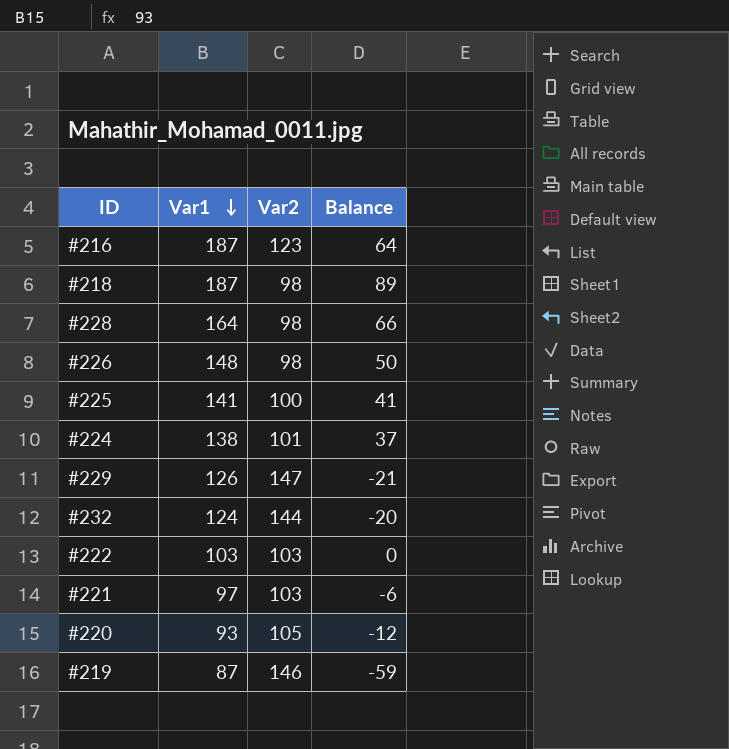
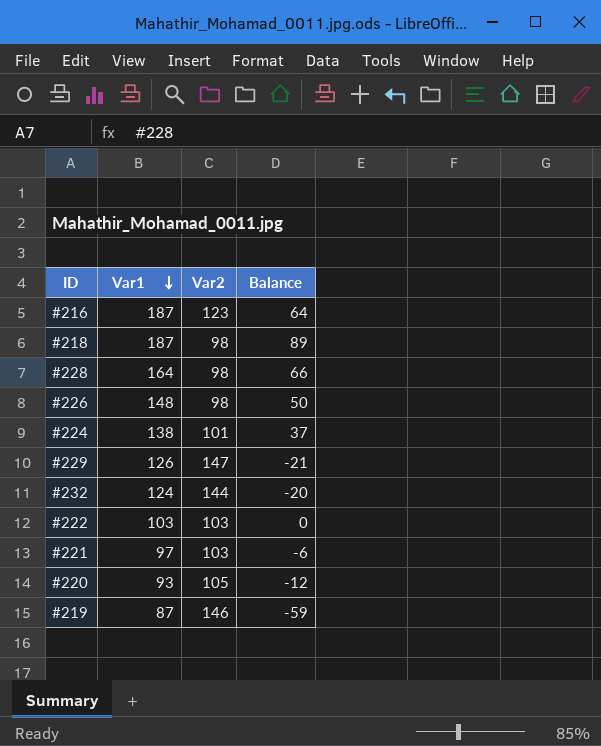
row #225: 141 | 100 | 41 -> none

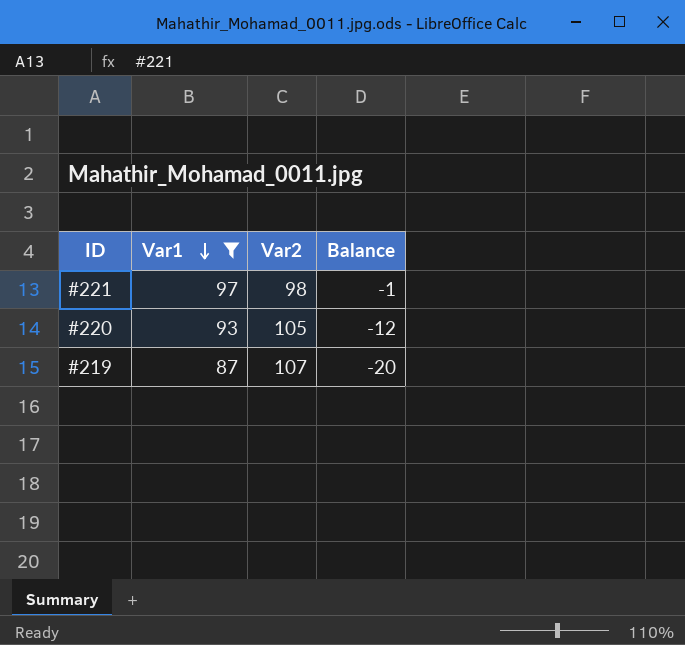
filter: none -> Var1 <= 97
#221 | Var2: 103 -> 98
#221 | Balance: -6 -> -1
#219 | Var2: 146 -> 107
#219 | Balance: -59 -> -20

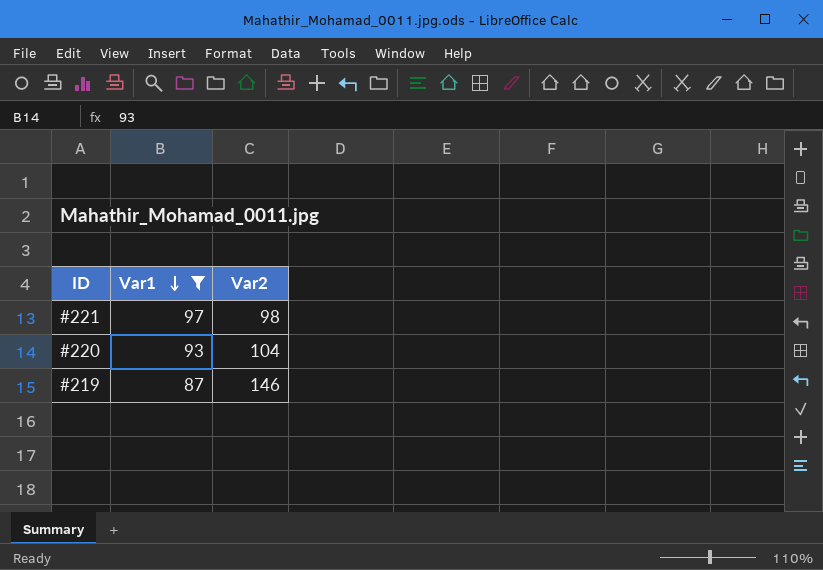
column Balance | formula: [Var1] - [Var2] -> none
#220 | Var2: 105 -> 104
#219 | Var2: 107 -> 146

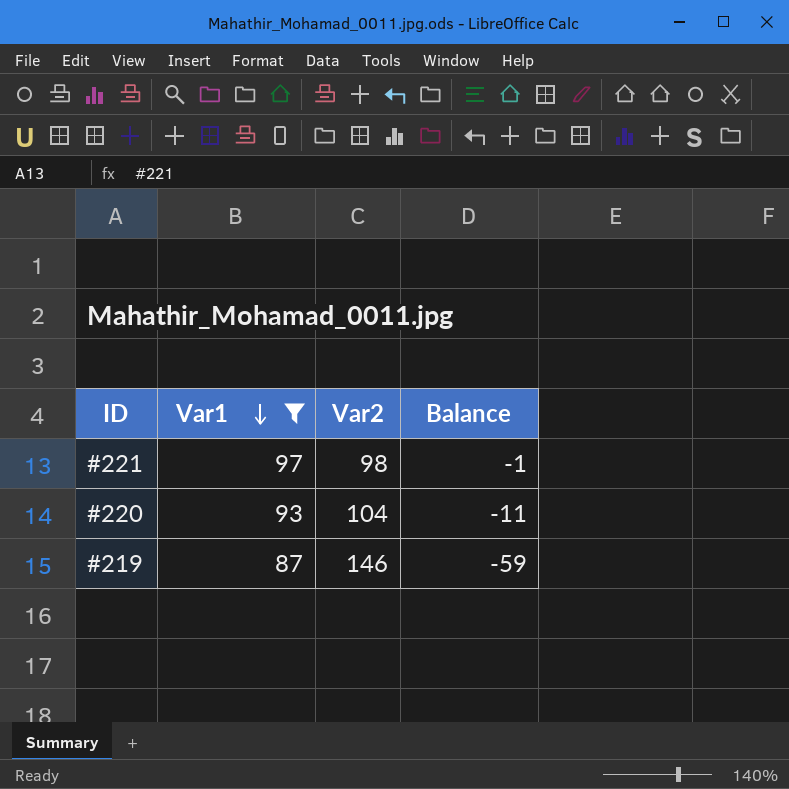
column Balance | formula: none -> [Var1] - [Var2]

